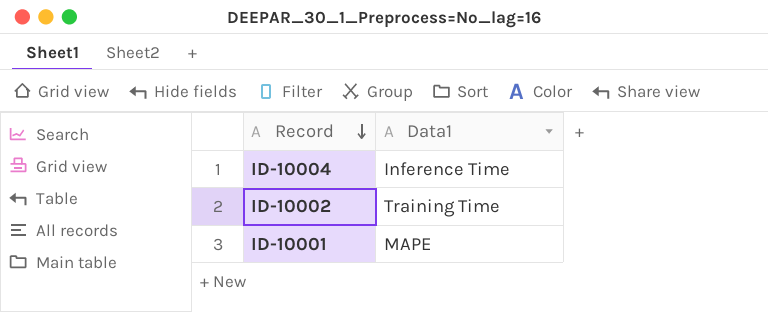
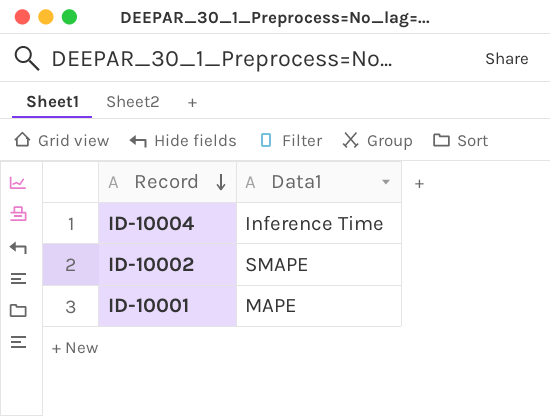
ID-10002 | Data1: Training Time -> SMAPE

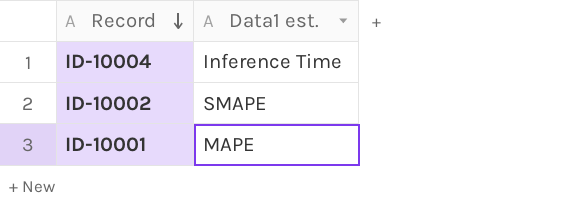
column name: Data1 -> Data1 est.

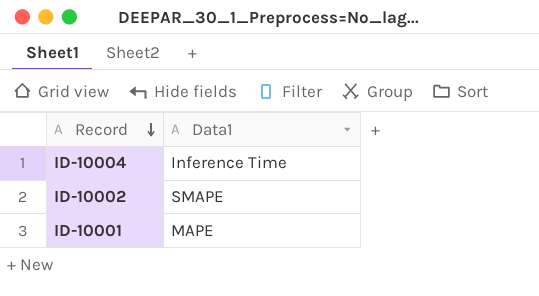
column name: Data1 est. -> Data1

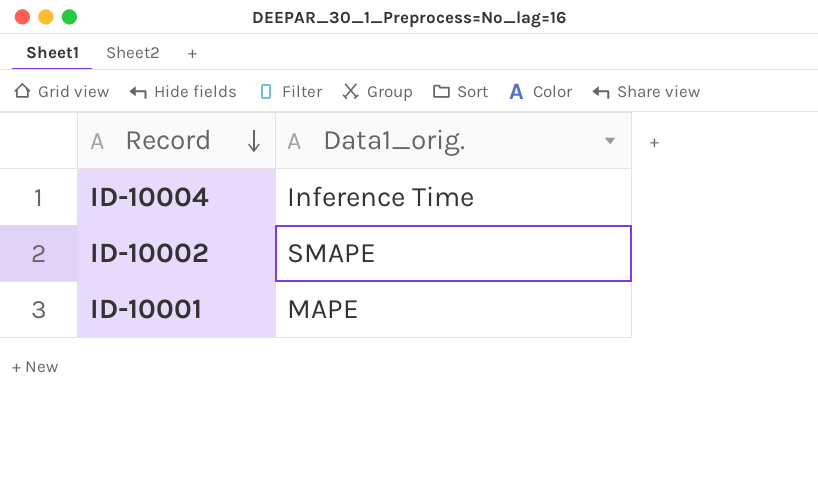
column name: Data1 -> Data1_orig.

